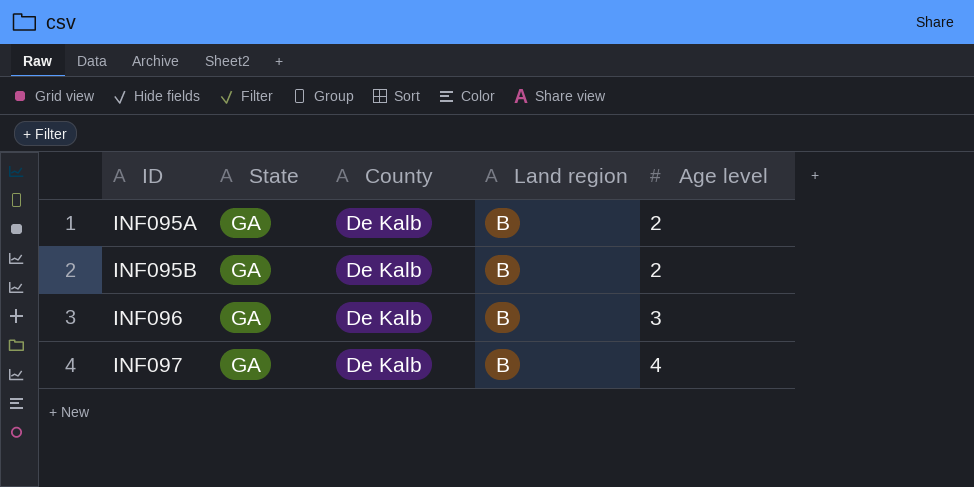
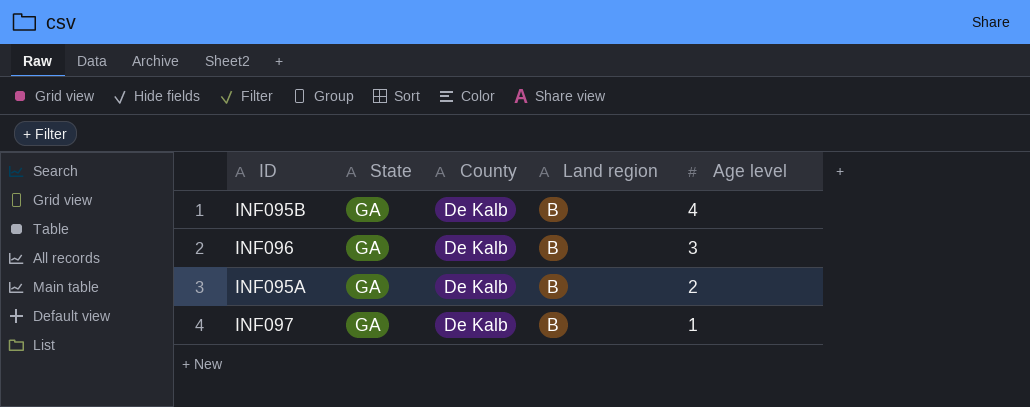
row order: ID ascending -> Age level descending
INF095B | Age level: 2 -> 4
INF097 | Age level: 4 -> 1

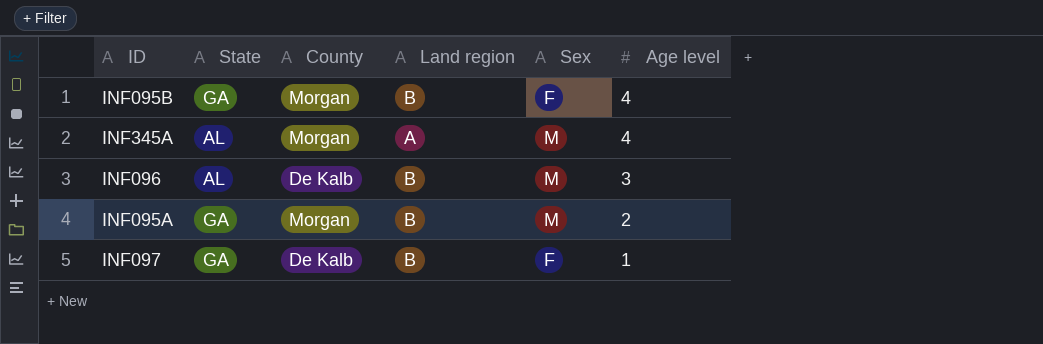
column Sex | position: none -> 5
INF095B | County: De Kalb -> Morgan
row INF345A: none -> AL | Morgan | A | M | 4
INF096 | State: GA -> AL
INF095A | County: De Kalb -> Morgan

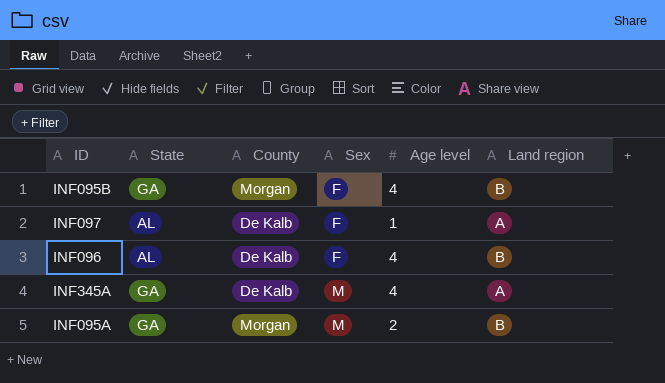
row order: Age level descending -> Sex ascending
column Land region | position: 4 -> 6
INF097 | State: GA -> AL
INF097 | Land region: B -> A
INF096 | Sex: M -> F
INF096 | Age level: 3 -> 4
INF345A | State: AL -> GA
INF345A | County: Morgan -> De Kalb

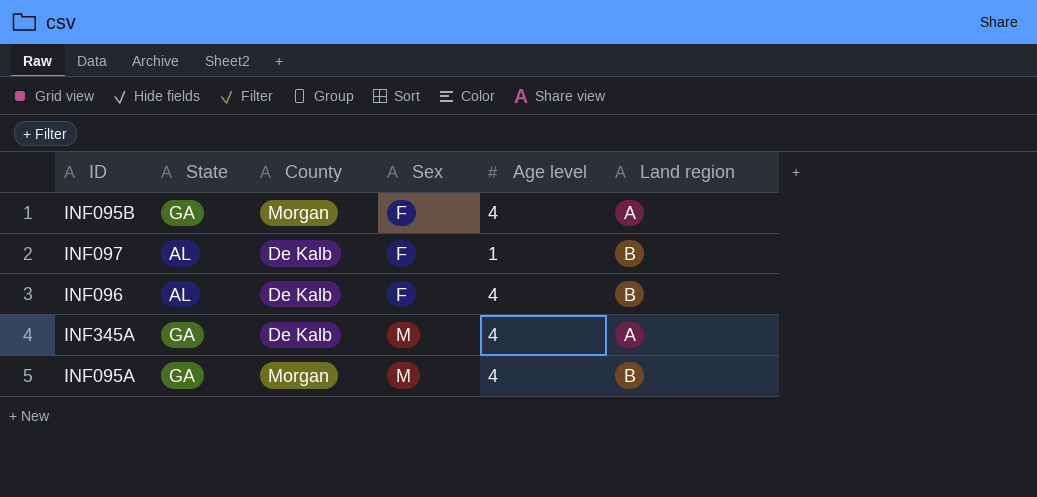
INF095B | Land region: B -> A
INF097 | Land region: A -> B
INF095A | Age level: 2 -> 4

